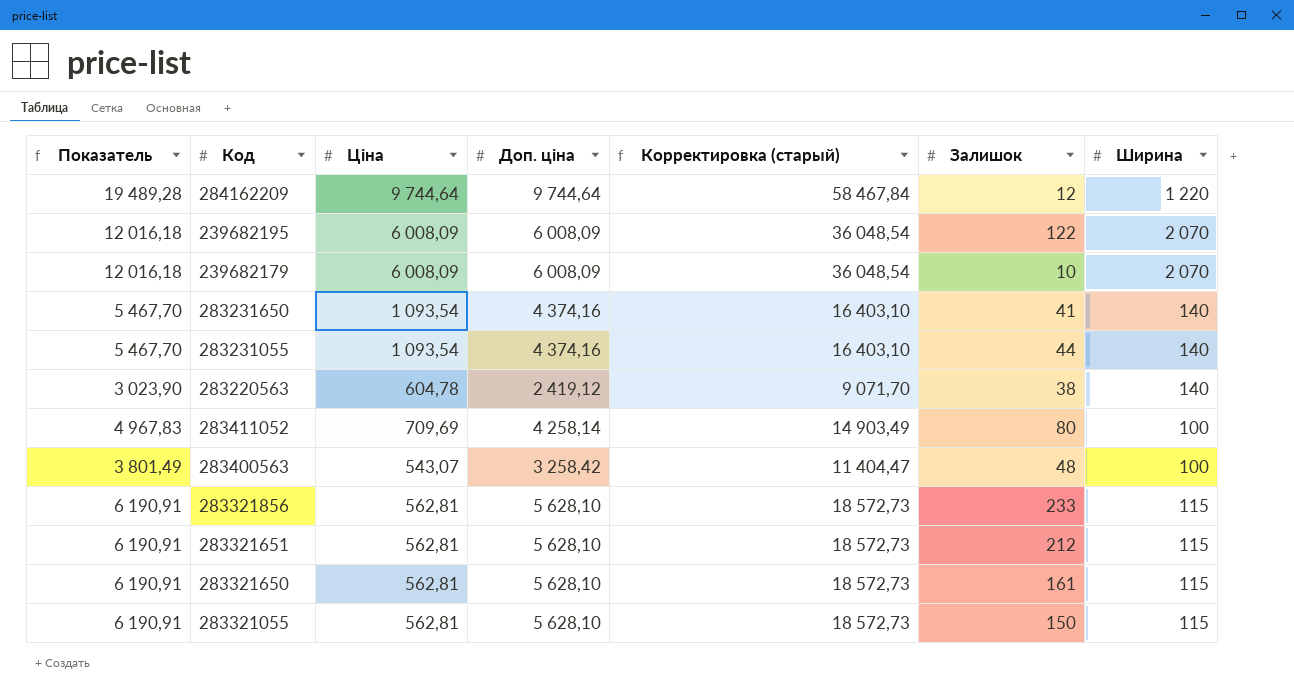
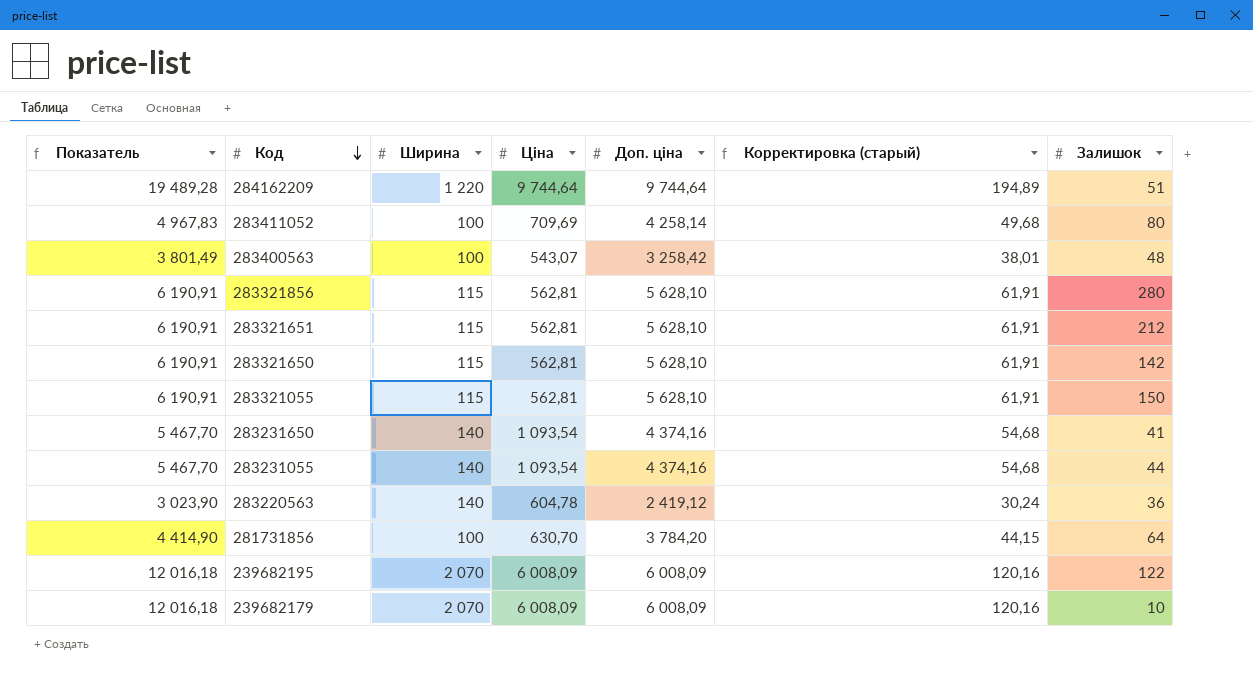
row order: none -> Код descending
column Ширина | position: 7 -> 3
column Корректировка (старый) | formula: [Показатель] * 3 -> [Показатель] * 0,01
284162209 | Залишок: 12 -> 51
283321856 | Залишок: 233 -> 280
283321650 | Залишок: 161 -> 142
283220563 | Залишок: 38 -> 36
row 281731856: none -> 4 414,90 | 100 | 630,70 | 3 784,20 | 44,15 | 64

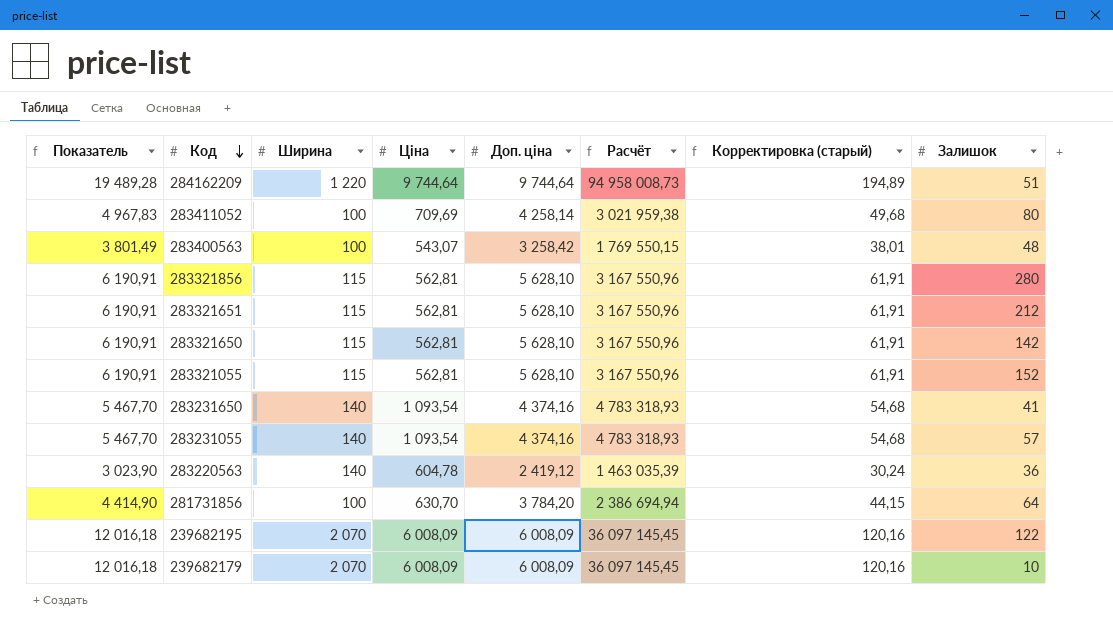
column Расчёт | formula: none -> [Ціна] * [Доп. ціна]
283321055 | Залишок: 150 -> 152
283231055 | Залишок: 44 -> 57

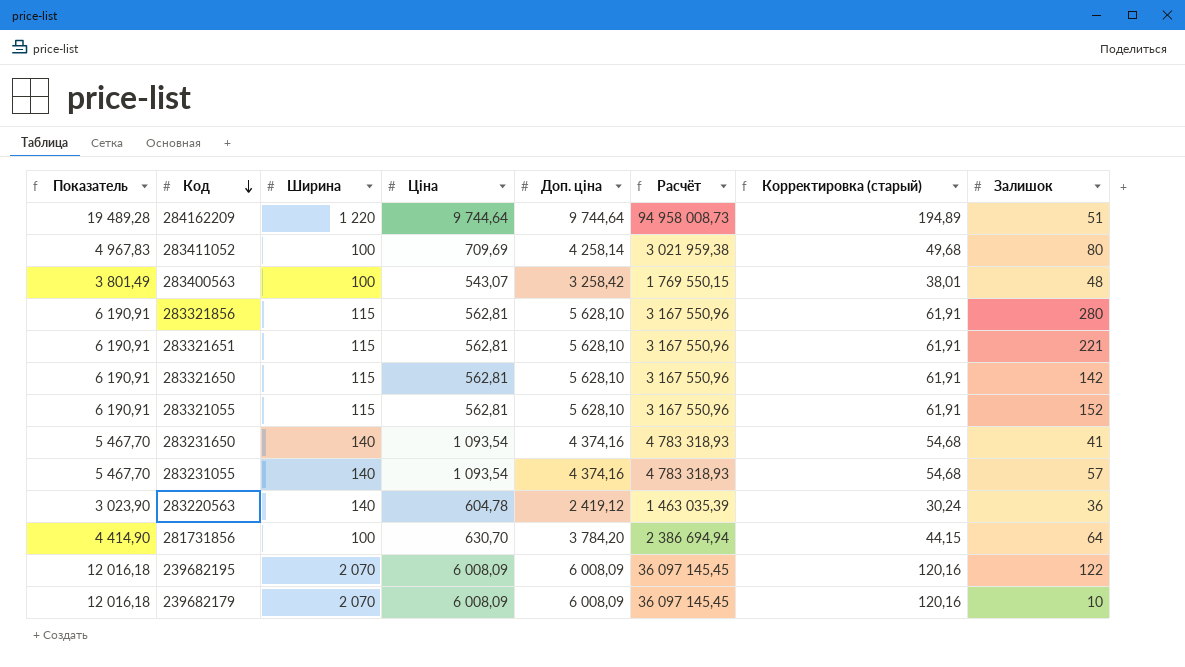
283321651 | Залишок: 212 -> 221

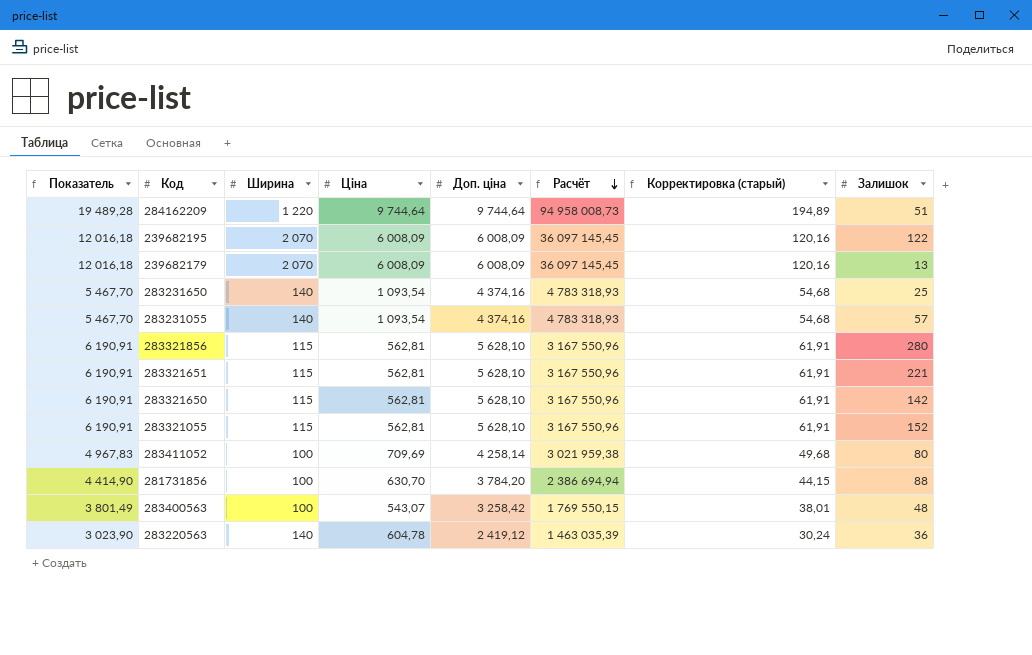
row order: Код descending -> Расчёт descending
239682179 | Залишок: 10 -> 13
283231650 | Залишок: 41 -> 25
281731856 | Залишок: 64 -> 88

